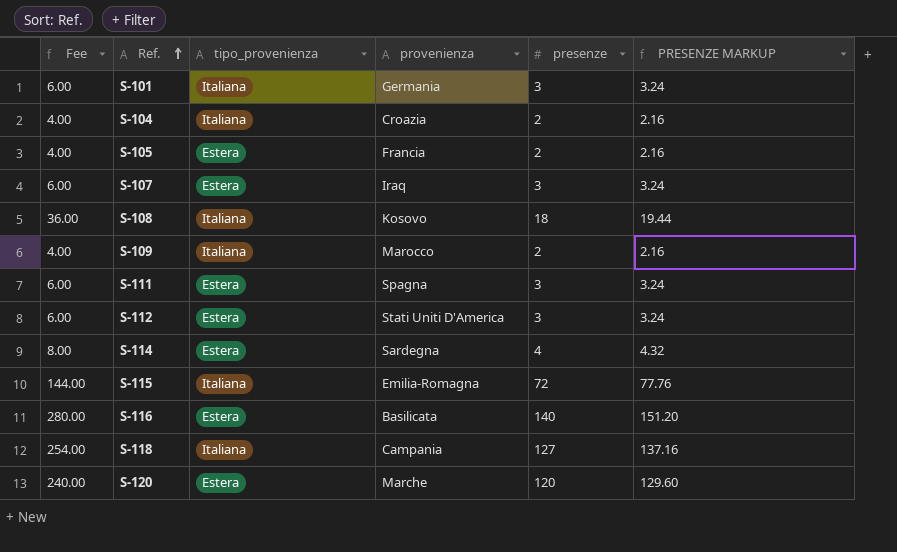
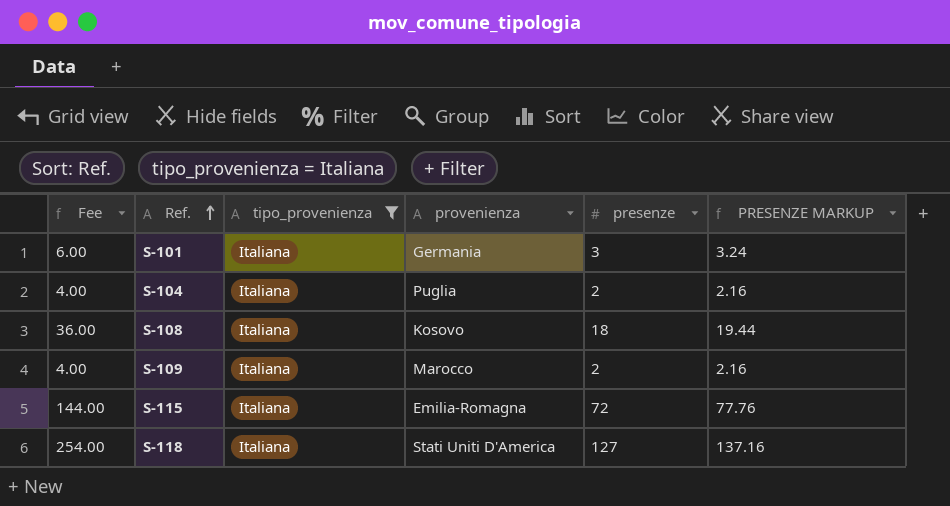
filter: none -> tipo_provenienza = Italiana
S-104 | provenienza: Croazia -> Puglia
S-118 | provenienza: Campania -> Stati Uniti D'America

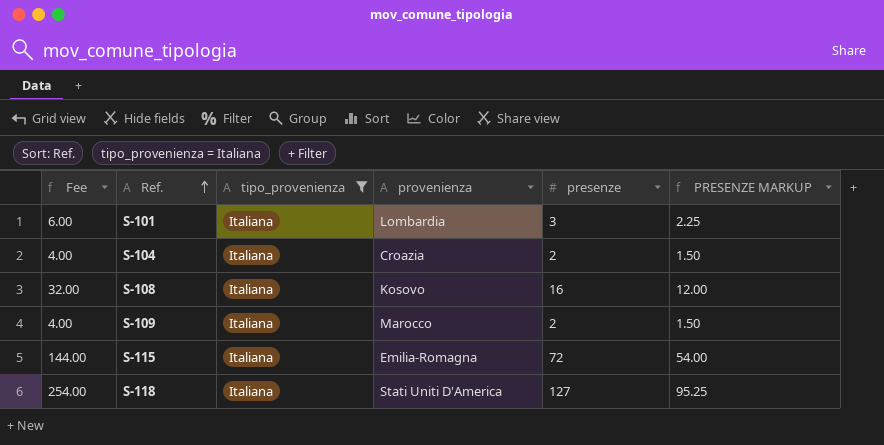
column PRESENZE MARKUP | formula: [presenze] * 1.08 -> [presenze] * 0.75
S-101 | provenienza: Germania -> Lombardia
S-104 | provenienza: Puglia -> Croazia
S-108 | Fee: 36.00 -> 32.00
S-108 | presenze: 18 -> 16

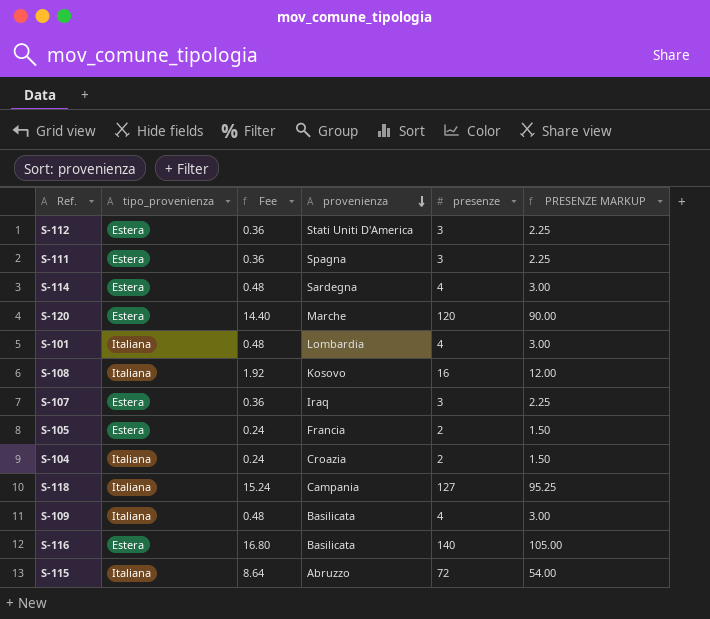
filter: tipo_provenienza = Italiana -> none
row order: Ref. ascending -> provenienza descending
column Fee | formula: [presenze] * 2 -> [presenze] * 0.12
column Fee | position: 1 -> 3
S-101 | presenze: 3 -> 4
S-101 | PRESENZE MARKUP: 2.25 -> 3.00
S-118 | provenienza: Stati Uniti D'America -> Campania
S-109 | provenienza: Marocco -> Basilicata
S-109 | presenze: 2 -> 4
S-109 | PRESENZE MARKUP: 1.50 -> 3.00
S-115 | provenienza: Emilia-Romagna -> Abruzzo

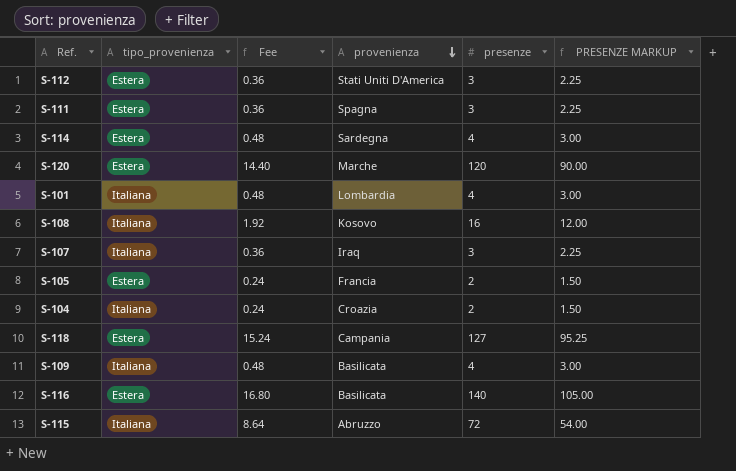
S-107 | tipo_provenienza: Estera -> Italiana
S-118 | tipo_provenienza: Italiana -> Estera

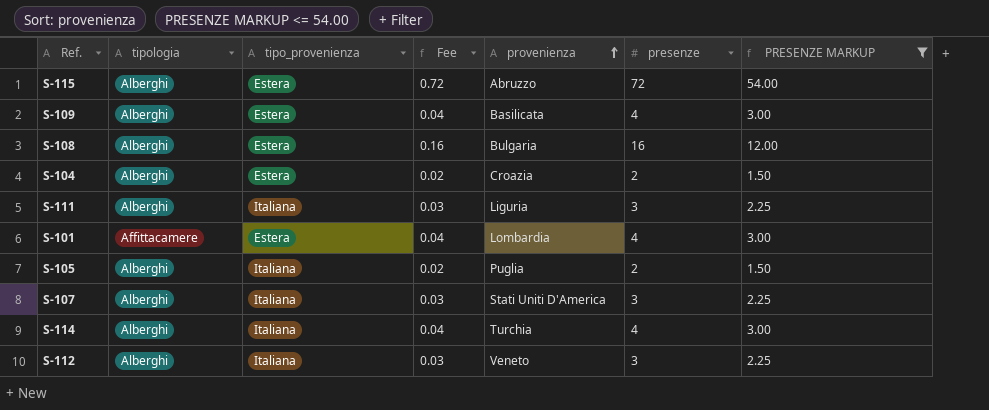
filter: none -> PRESENZE MARKUP <= 54.00
row order: provenienza descending -> provenienza ascending
column tipologia | position: none -> 2
column Fee | formula: [presenze] * 0.12 -> [presenze] * 0.01
S-115 | tipo_provenienza: Italiana -> Estera
S-109 | tipo_provenienza: Italiana -> Estera
S-108 | tipo_provenienza: Italiana -> Estera
S-108 | provenienza: Kosovo -> Bulgaria
S-104 | tipo_provenienza: Italiana -> Estera
S-111 | tipo_provenienza: Estera -> Italiana
S-111 | provenienza: Spagna -> Liguria
S-101 | tipo_provenienza: Italiana -> Estera
S-105 | tipo_provenienza: Estera -> Italiana
S-105 | provenienza: Francia -> Puglia
S-107 | provenienza: Iraq -> Stati Uniti D'America
S-114 | tipo_provenienza: Estera -> Italiana
S-114 | provenienza: Sardegna -> Turchia
S-112 | tipo_provenienza: Estera -> Italiana
S-112 | provenienza: Stati Uniti D'America -> Veneto

